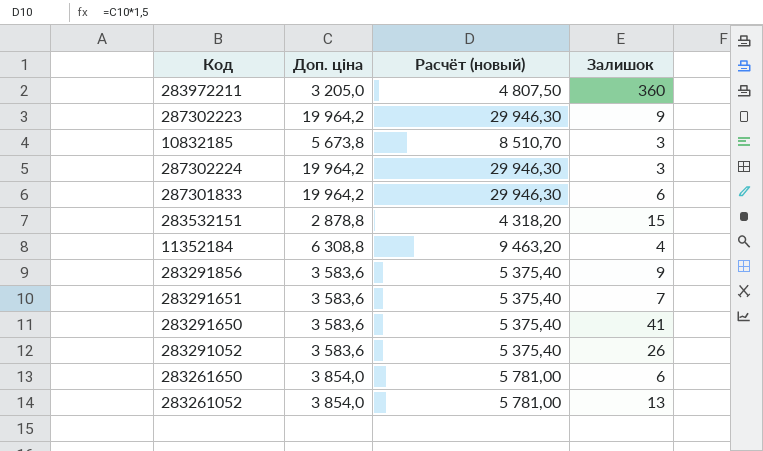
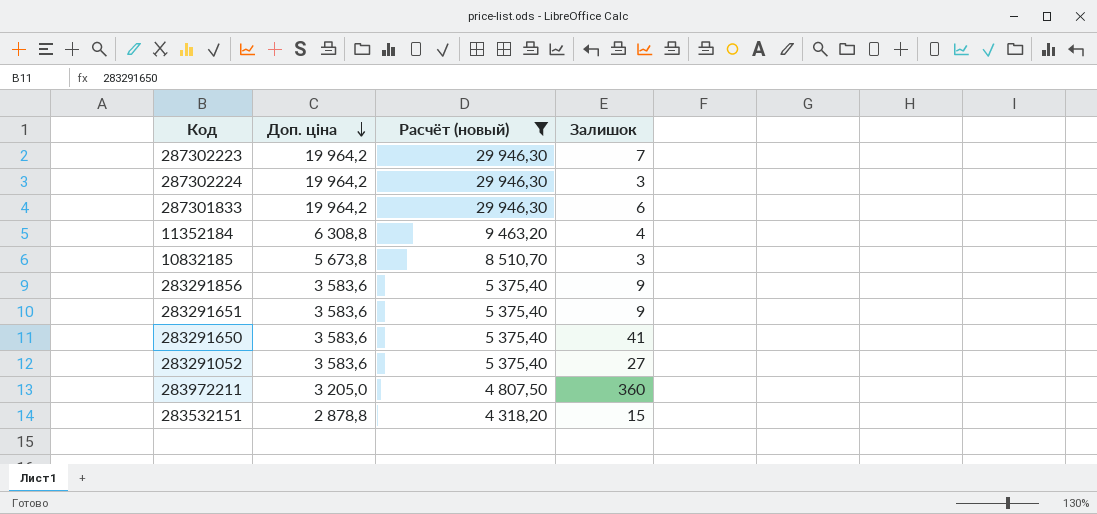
filter: none -> Расчёт (новый) != 5 781,00
row order: none -> Доп. ціна descending
287302223 | Залишок: 9 -> 7
283291651 | Залишок: 7 -> 9
283291052 | Залишок: 26 -> 27

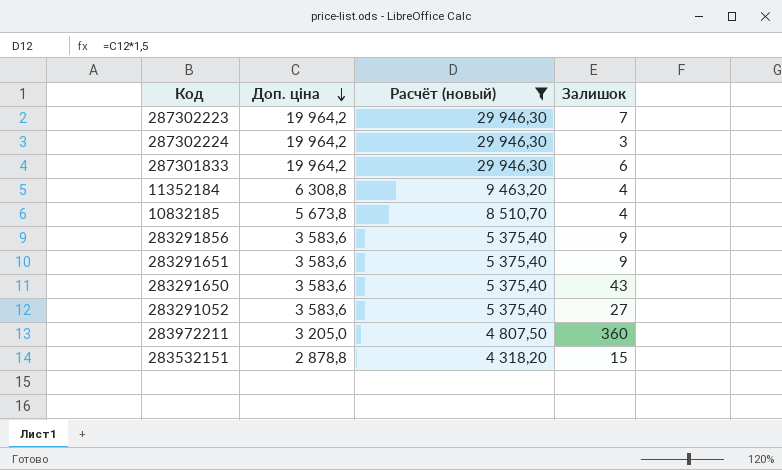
10832185 | Залишок: 3 -> 4
283291650 | Залишок: 41 -> 43

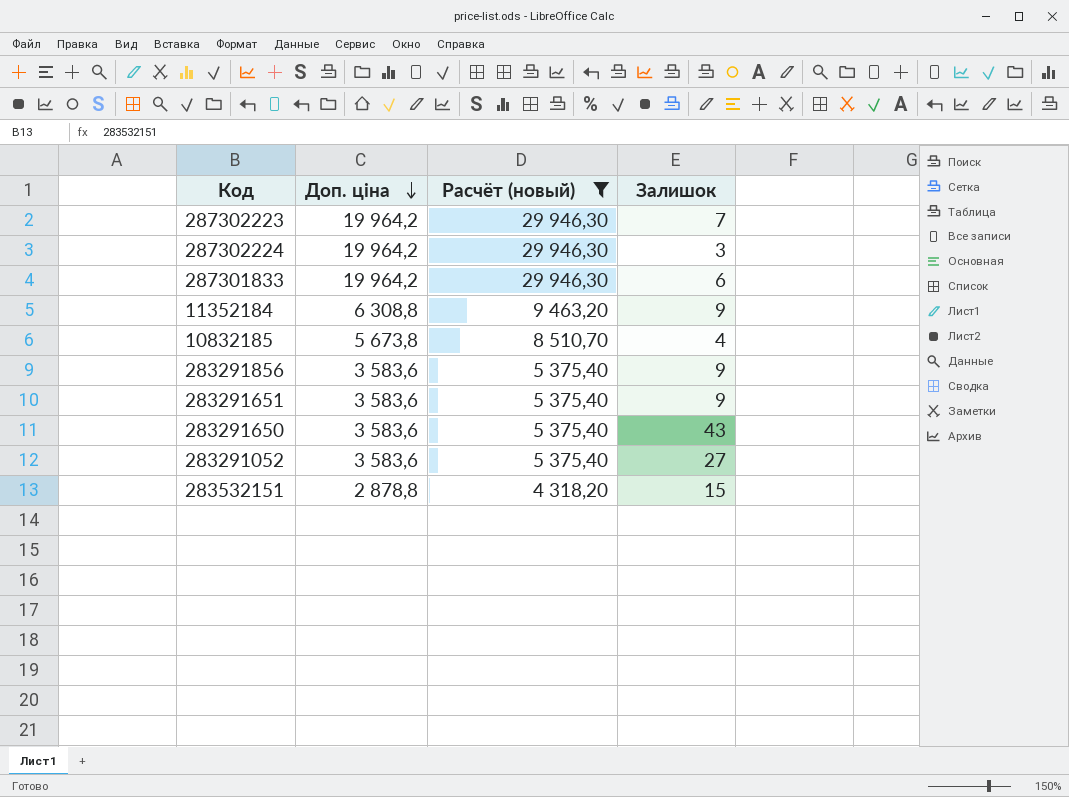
row 283972211: 3 205,0 | 4 807,50 | 360 -> none
11352184 | Залишок: 4 -> 9

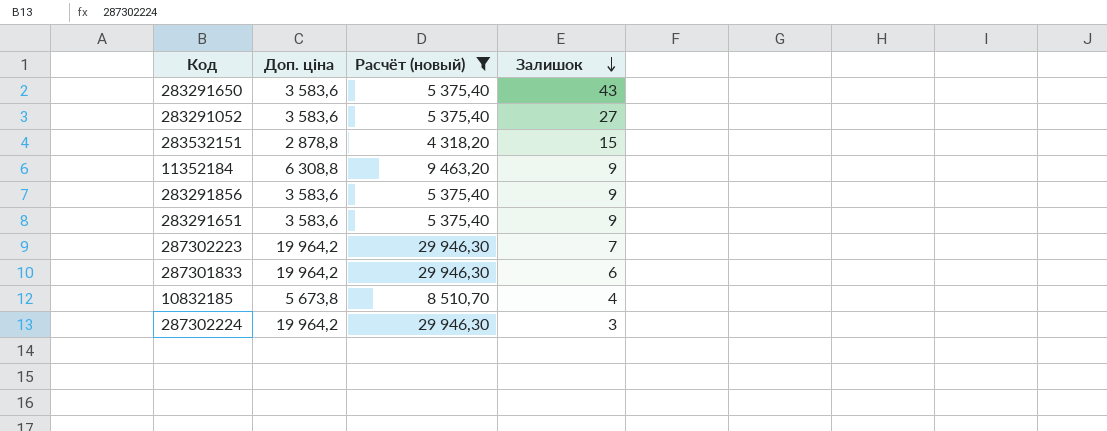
row order: Доп. ціна descending -> Залишок descending

